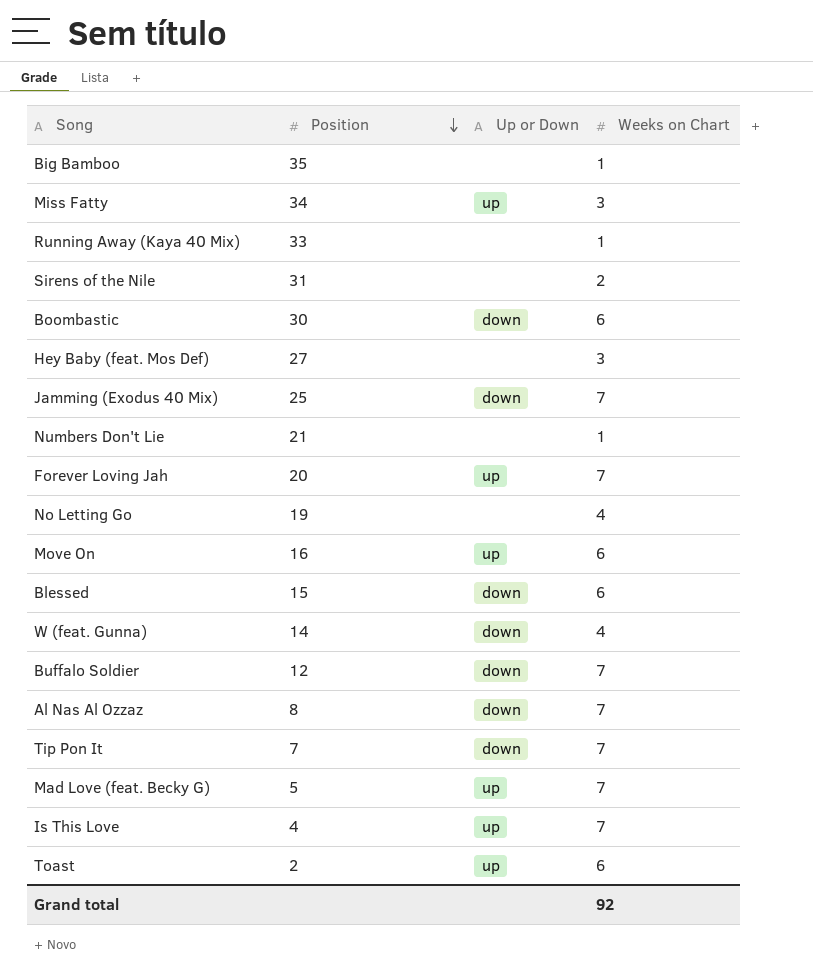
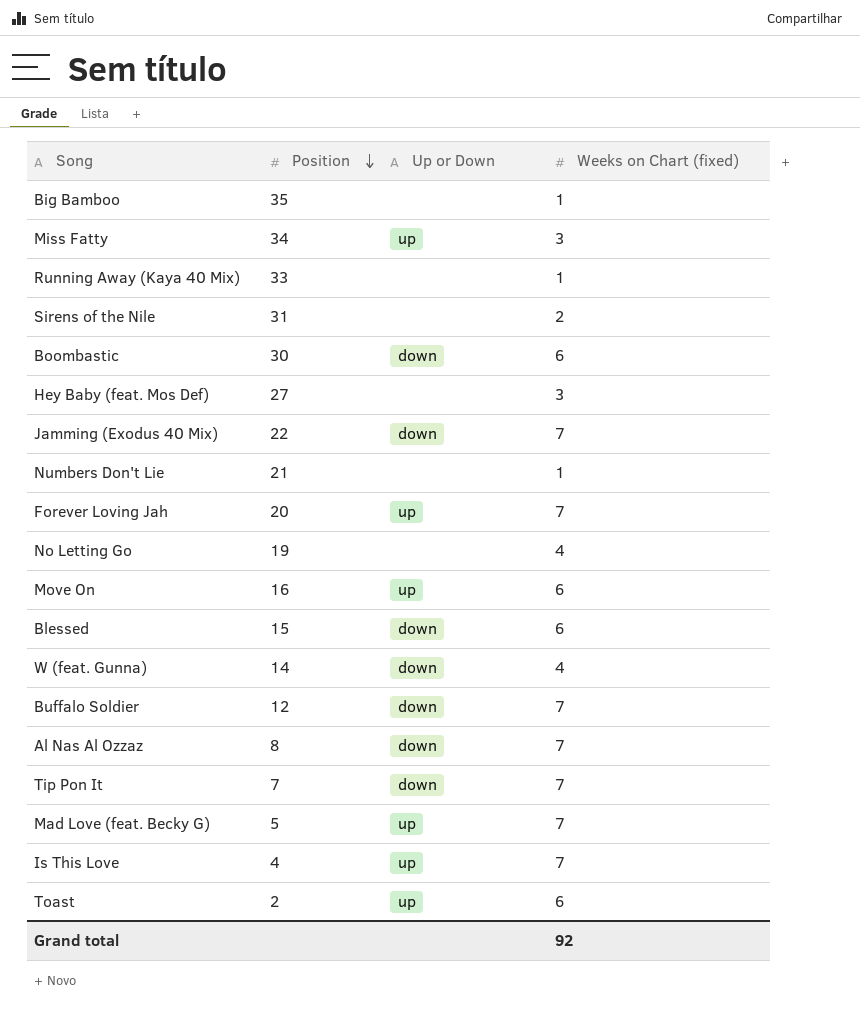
column name: Weeks on Chart -> Weeks on Chart (fixed)
Jamming (Exodus 40 Mix) | Position: 25 -> 22

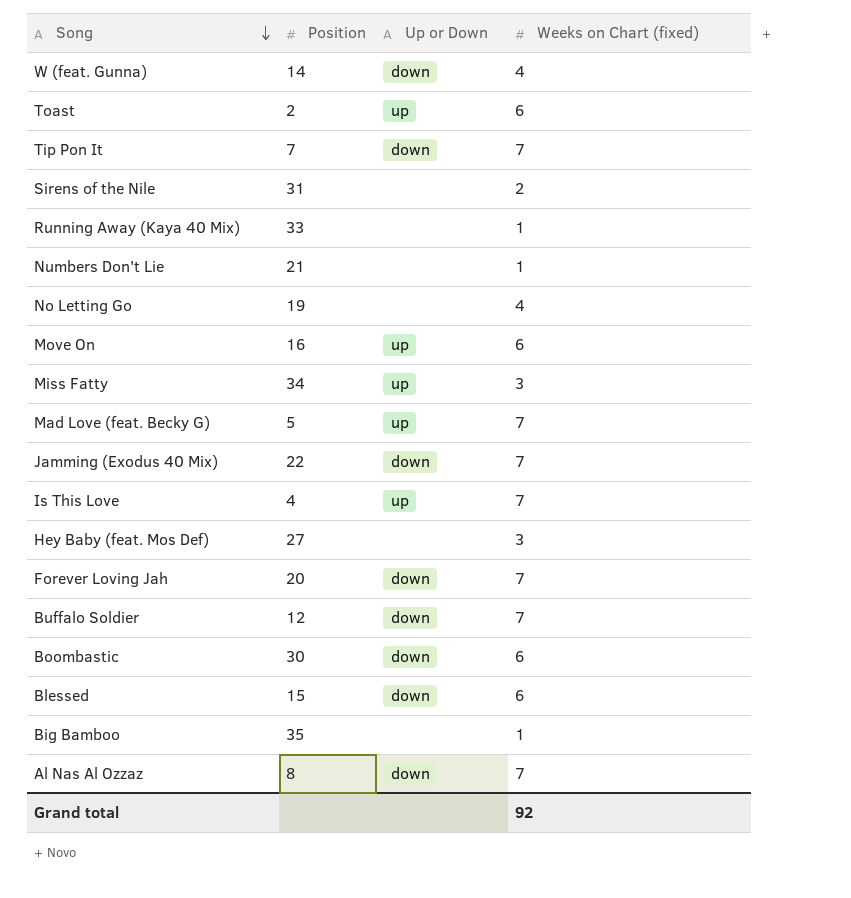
row order: Position descending -> Song descending
Forever Loving Jah | Up or Down: up -> down

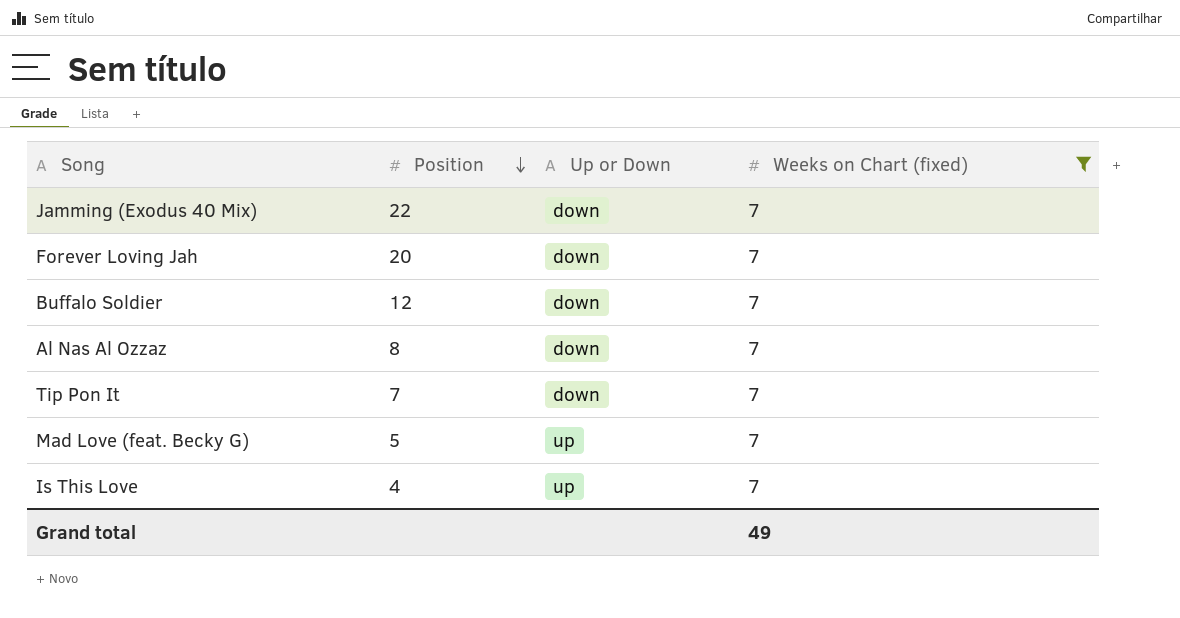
filter: none -> Weeks on Chart (fixed) = 7
row order: Song descending -> Position descending
Grand total | Weeks on Chart (fixed): 92 -> 49

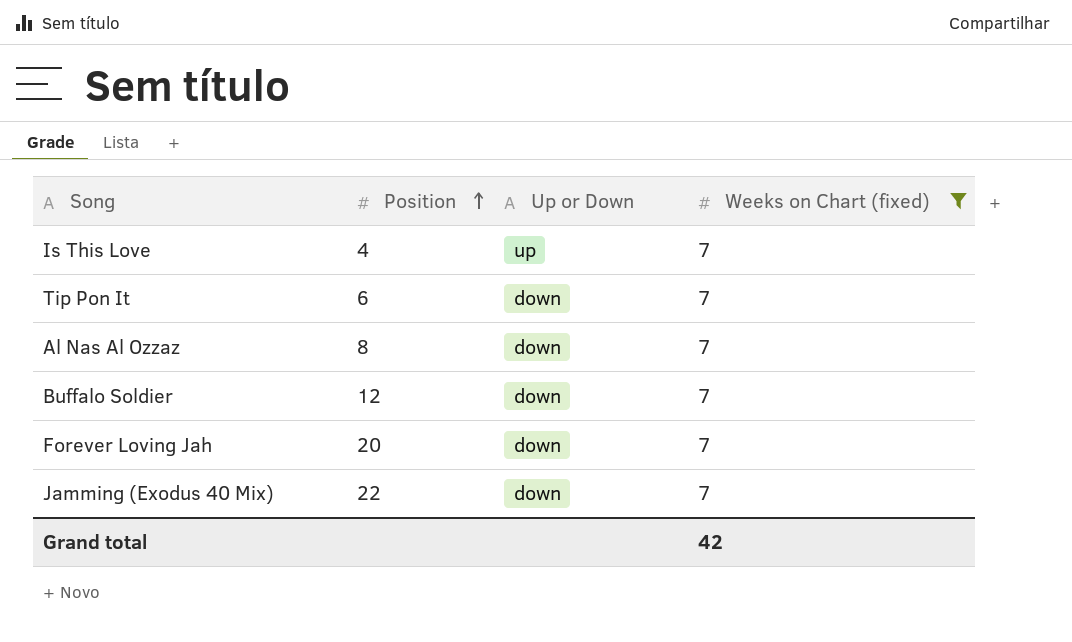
row order: Position descending -> Position ascending
row Mad Love (feat. Becky G): 5 | up | 7 -> none
Tip Pon It | Position: 7 -> 6
Grand total | Weeks on Chart (fixed): 49 -> 42

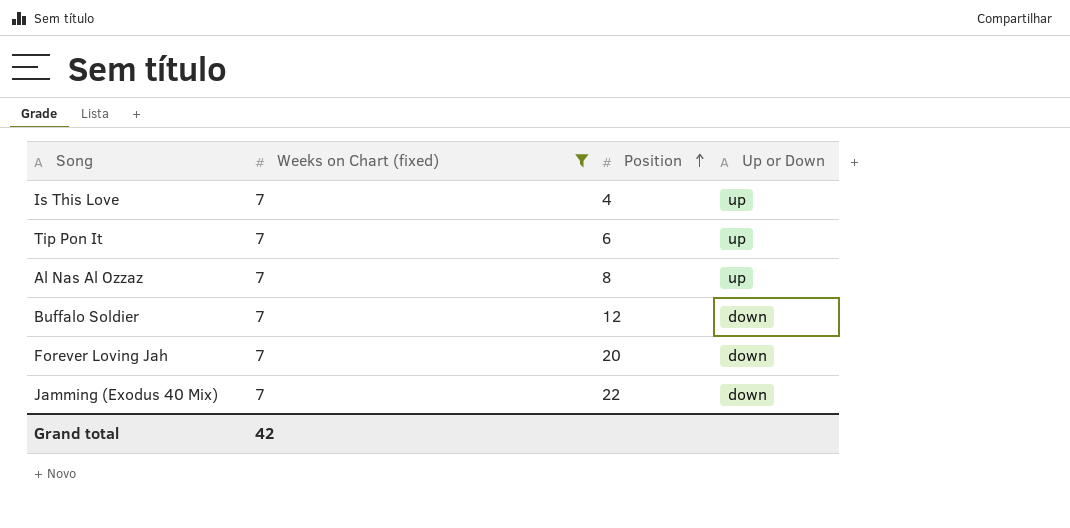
column Weeks on Chart (fixed) | position: 4 -> 2
Tip Pon It | Up or Down: down -> up
Al Nas Al Ozzaz | Up or Down: down -> up

